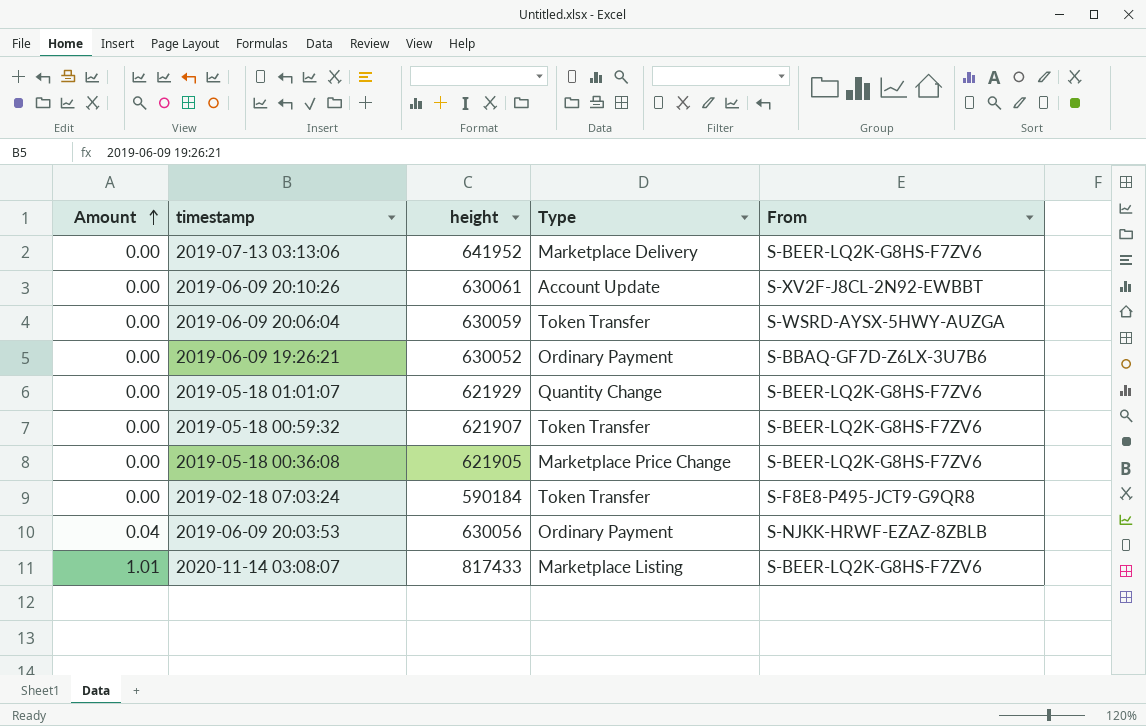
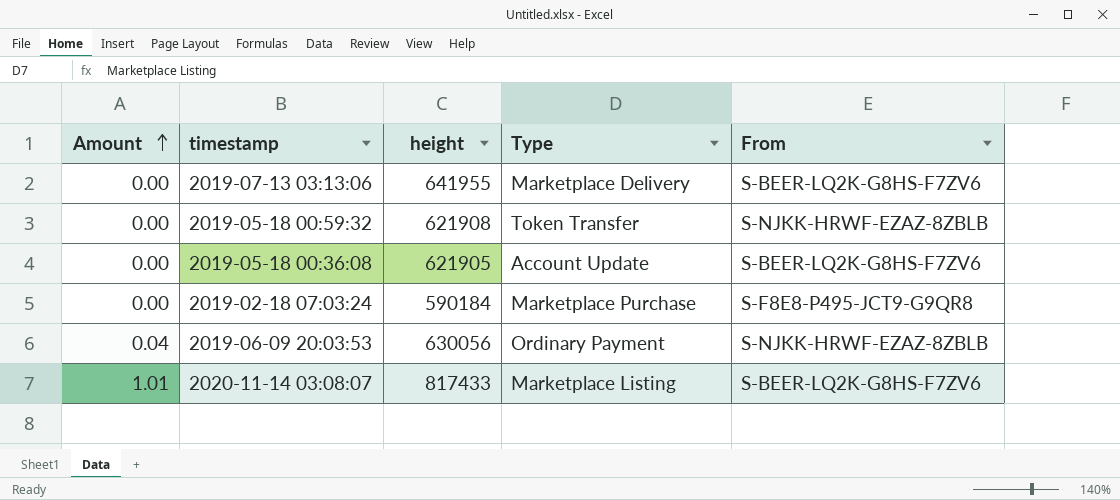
row 2019-06-09 20:10:26: 0.00 | 630061 | Account Update | S-XV2F-J8CL-2N92-EWBBT -> none
row 2019-06-09 20:06:04: 0.00 | 630059 | Token Transfer | S-WSRD-AYSX-5HWY-AUZGA -> none
row 2019-06-09 19:26:21: 0.00 | 630052 | Ordinary Payment | S-BBAQ-GF7D-Z6LX-3U7B6 -> none
row 2019-05-18 01:01:07: 0.00 | 621929 | Quantity Change | S-BEER-LQ2K-G8HS-F7ZV6 -> none
2019-07-13 03:13:06 | height: 641952 -> 641955
2019-05-18 00:59:32 | height: 621907 -> 621908
2019-05-18 00:59:32 | From: S-BEER-LQ2K-G8HS-F7ZV6 -> S-NJKK-HRWF-EZAZ-8ZBLB
2019-05-18 00:36:08 | Type: Marketplace Price Change -> Account Update
2019-02-18 07:03:24 | Type: Token Transfer -> Marketplace Purchase

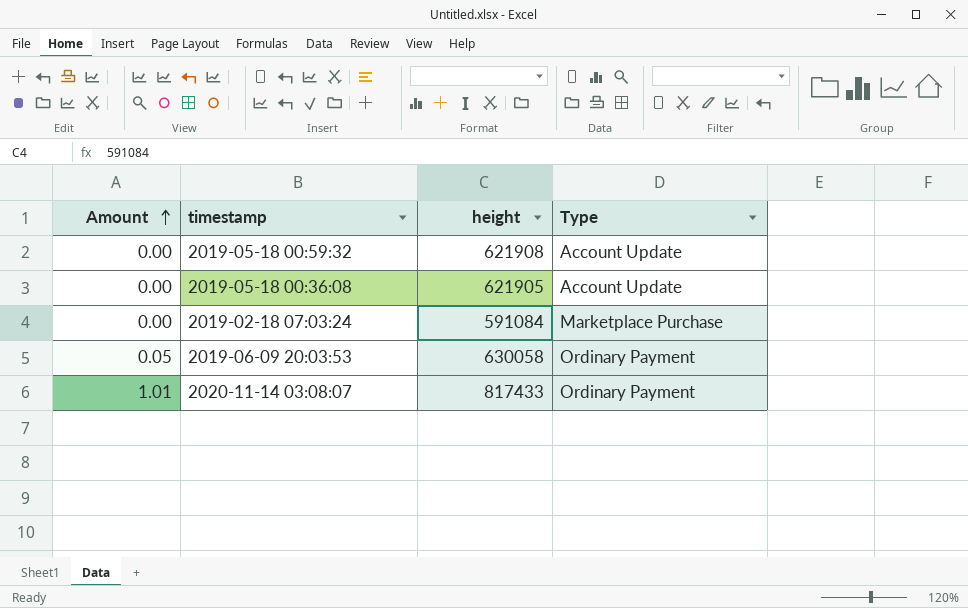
column From | position: 5 -> none
row 2019-07-13 03:13:06: 0.00 | 641955 | Marketplace Delivery | S-BEER-LQ2K-G8HS-F7ZV6 -> none
2019-05-18 00:59:32 | Type: Token Transfer -> Account Update
2019-02-18 07:03:24 | height: 590184 -> 591084
2019-06-09 20:03:53 | Amount: 0.04 -> 0.05
2019-06-09 20:03:53 | height: 630056 -> 630058
2020-11-14 03:08:07 | Type: Marketplace Listing -> Ordinary Payment

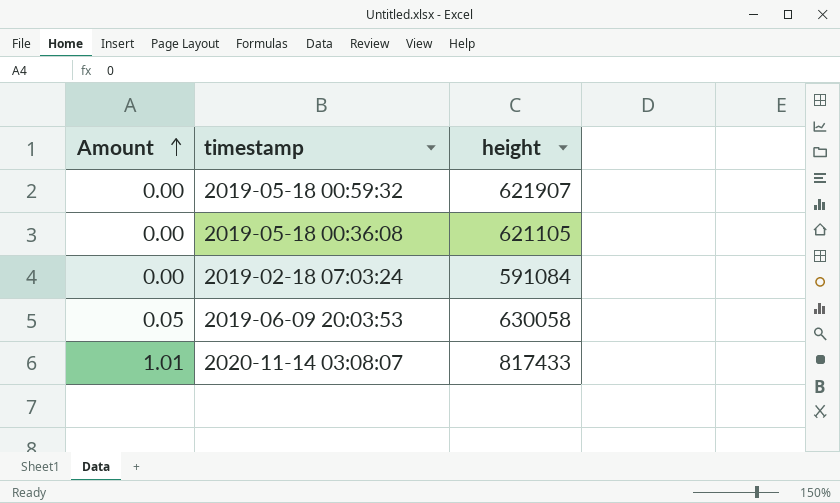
column Type | position: 4 -> none
2019-05-18 00:59:32 | height: 621908 -> 621907
2019-05-18 00:36:08 | height: 621905 -> 621105

